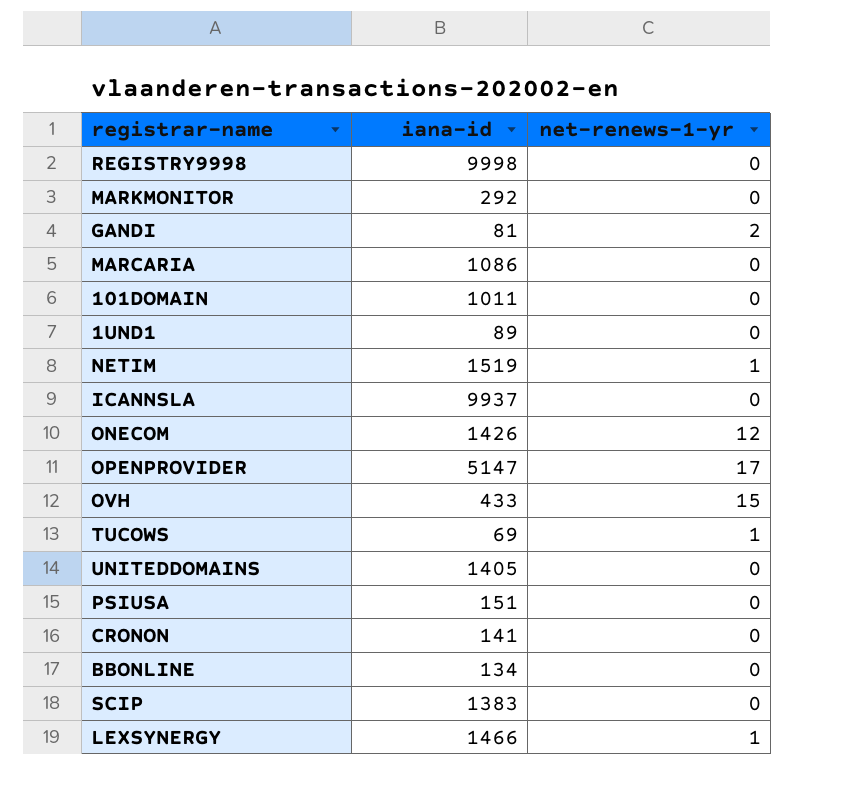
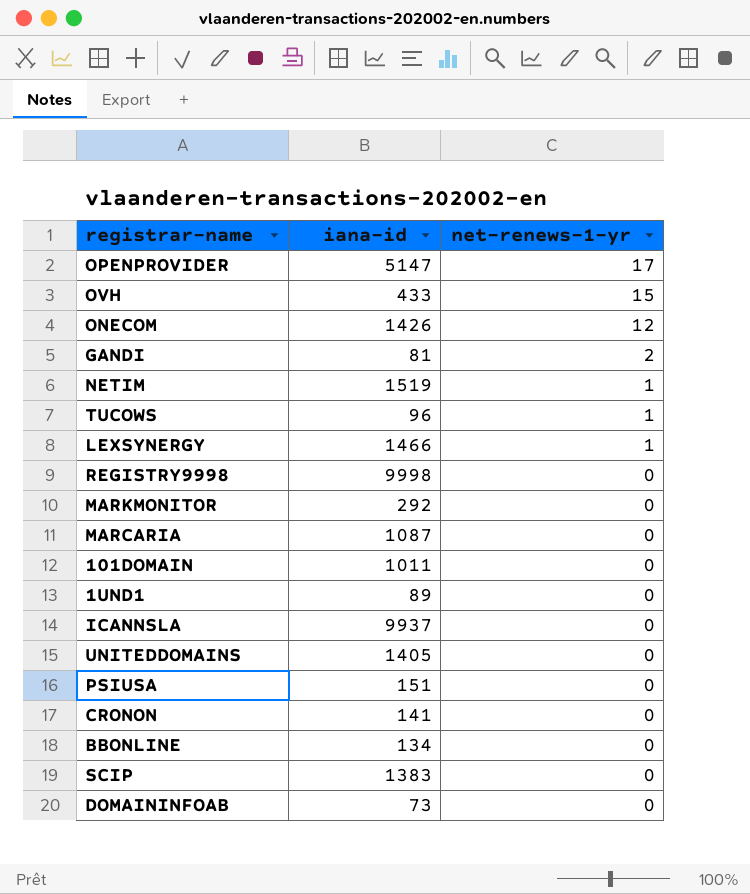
row order: none -> net-renews-1-yr descending
TUCOWS | iana-id: 69 -> 96
MARCARIA | iana-id: 1086 -> 1087
row DOMAININFOAB: none -> 73 | 0

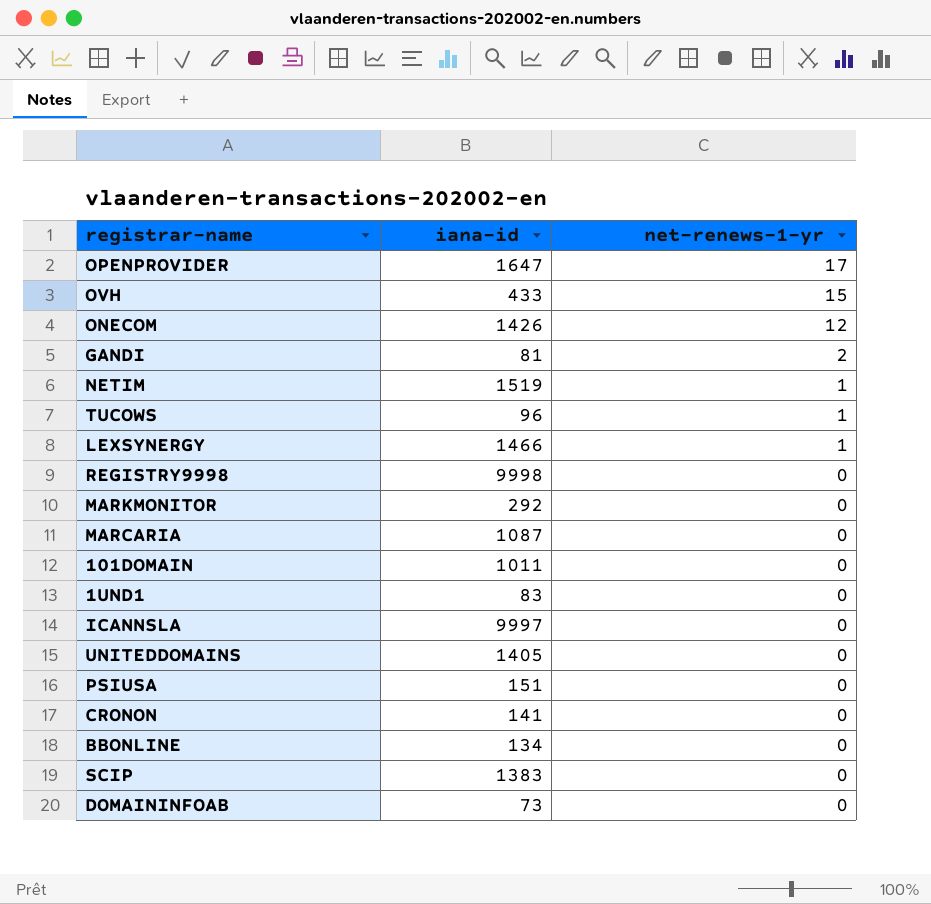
OPENPROVIDER | iana-id: 5147 -> 1647
1UND1 | iana-id: 89 -> 83
ICANNSLA | iana-id: 9937 -> 9997

